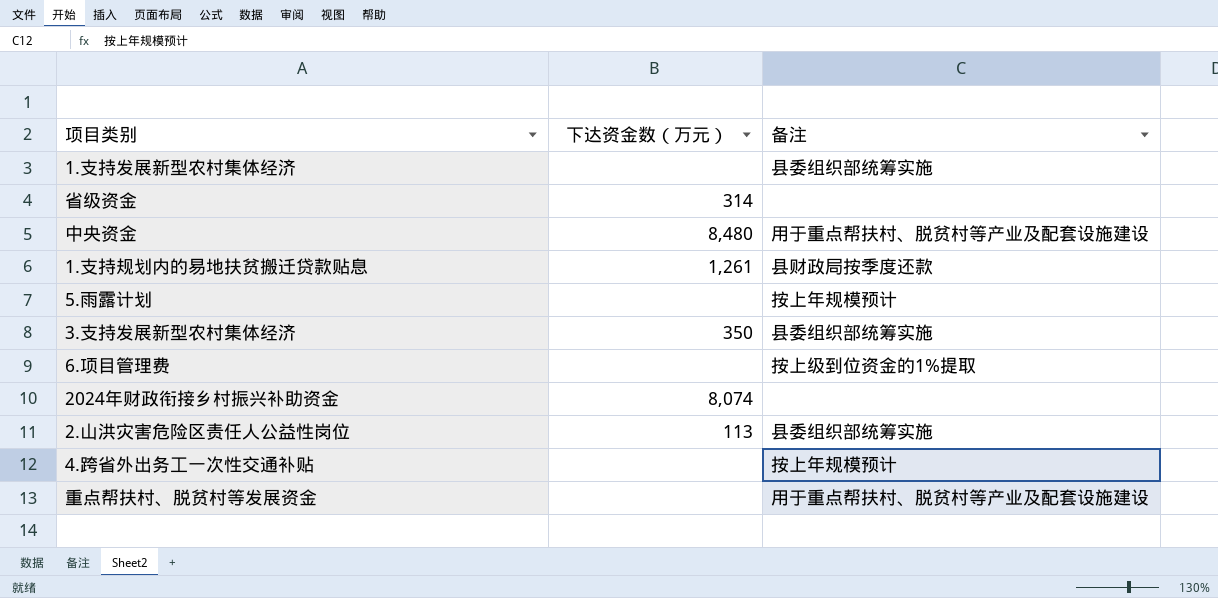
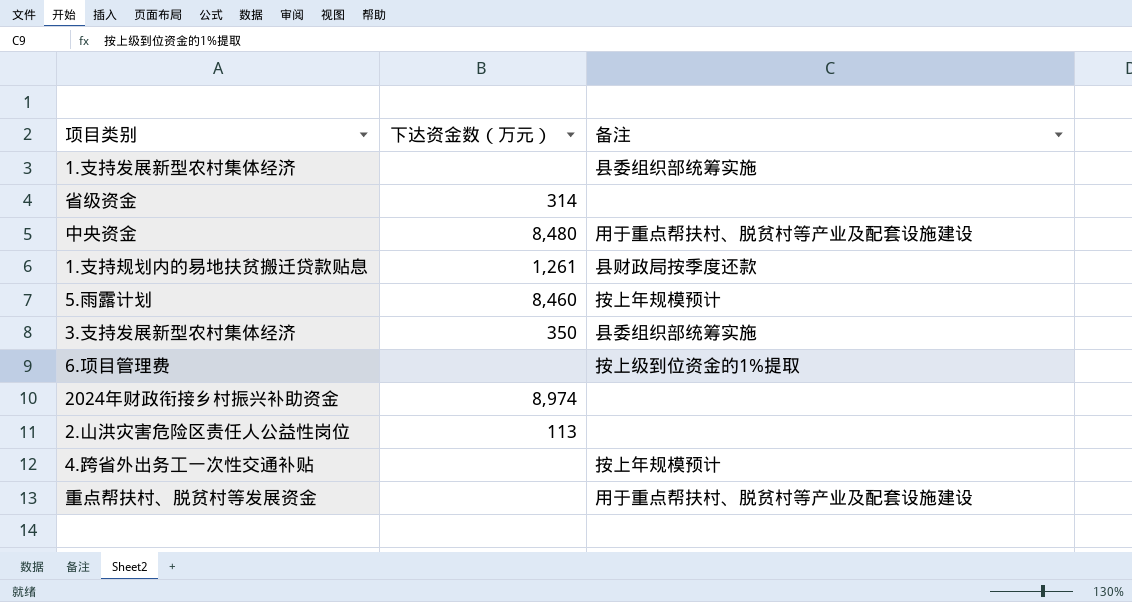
5.雨露计划 | 下达资金数（万元）: none -> 8,460
2024年财政衔接乡村振兴补助资金 | 下达资金数（万元）: 8,074 -> 8,974
2.山洪灾害危险区责任人公益性岗位 | 备注: 县委组织部统筹实施 -> none

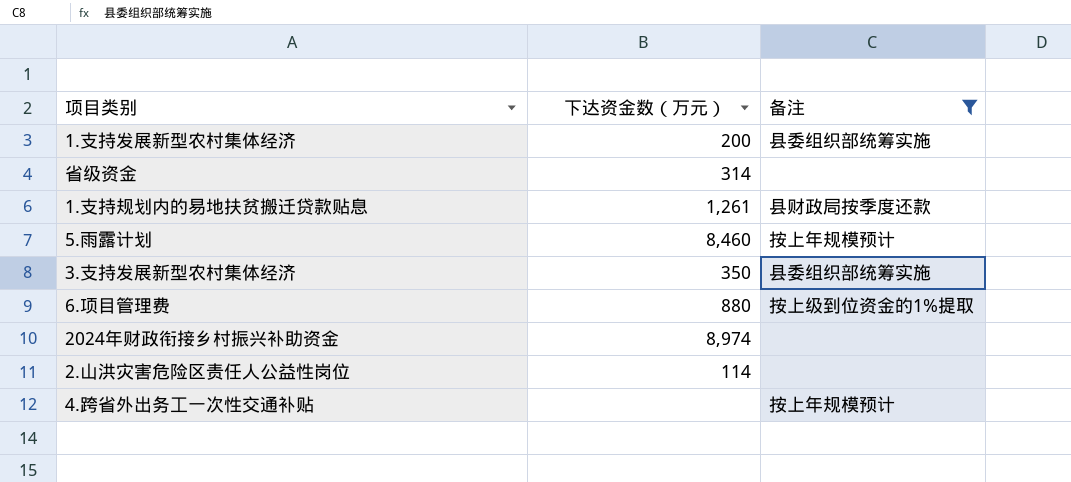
filter: none -> 备注 != 用于重点帮扶村、脱贫村等产业及配套设施建设
1.支持发展新型农村集体经济 | 下达资金数（万元）: none -> 200
6.项目管理费 | 下达资金数（万元）: none -> 880
2.山洪灾害危险区责任人公益性岗位 | 下达资金数（万元）: 113 -> 114

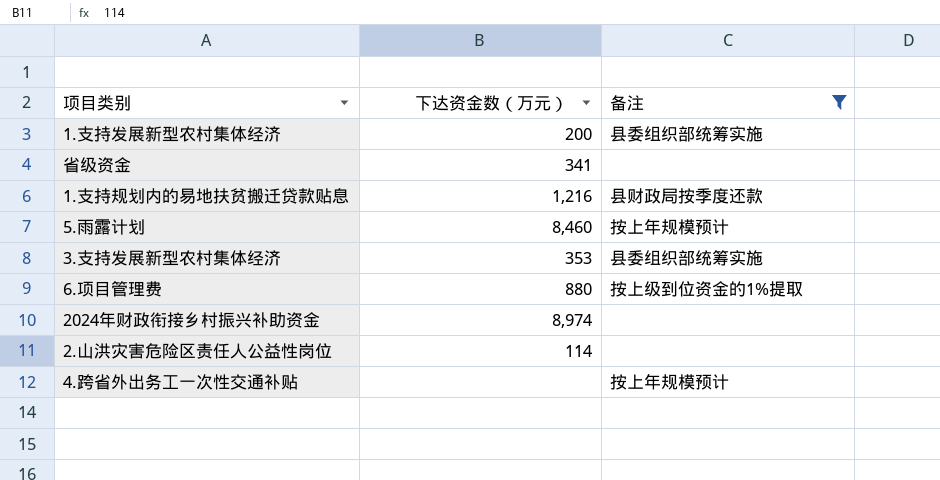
省级资金 | 下达资金数（万元）: 314 -> 341
1.支持规划内的易地扶贫搬迁贷款贴息 | 下达资金数（万元）: 1,261 -> 1,216
3.支持发展新型农村集体经济 | 下达资金数（万元）: 350 -> 353

